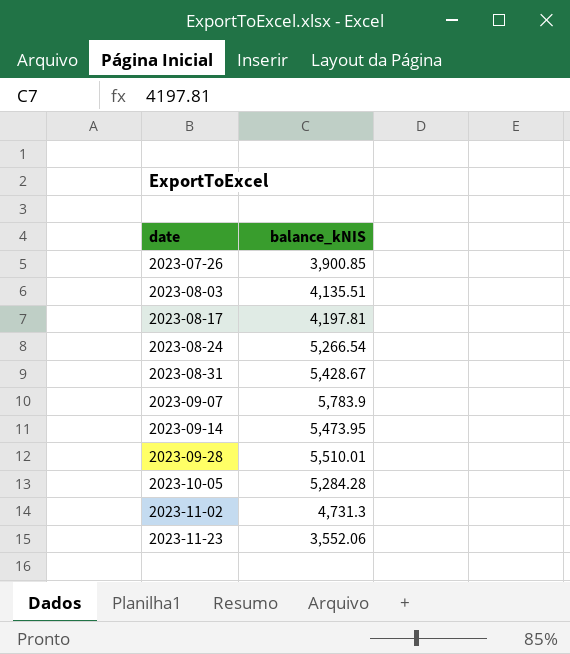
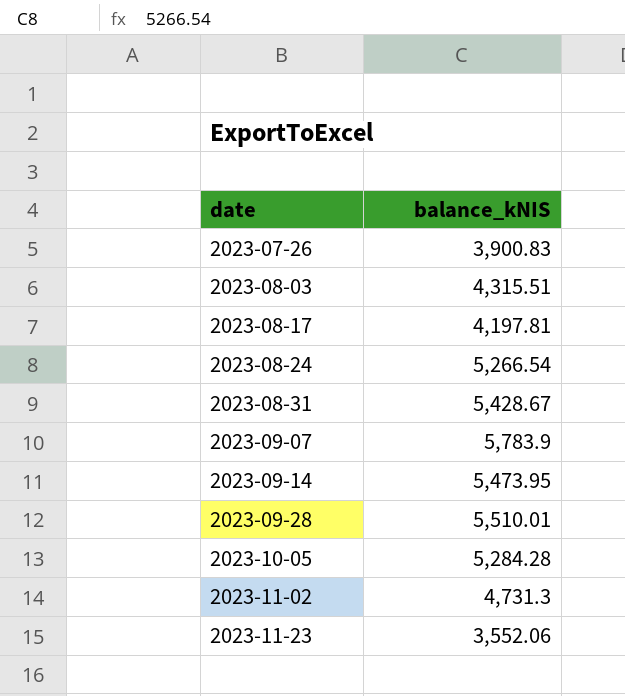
2023-07-26 | balance_kNIS: 3,900.85 -> 3,900.83
2023-08-03 | balance_kNIS: 4,135.51 -> 4,315.51

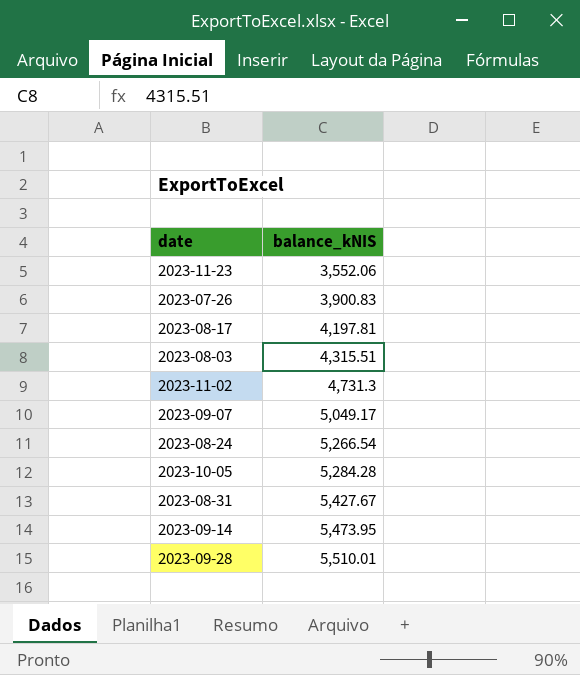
row order: date ascending -> balance_kNIS ascending
2023-09-07 | balance_kNIS: 5,783.9 -> 5,049.17
2023-08-31 | balance_kNIS: 5,428.67 -> 5,427.67

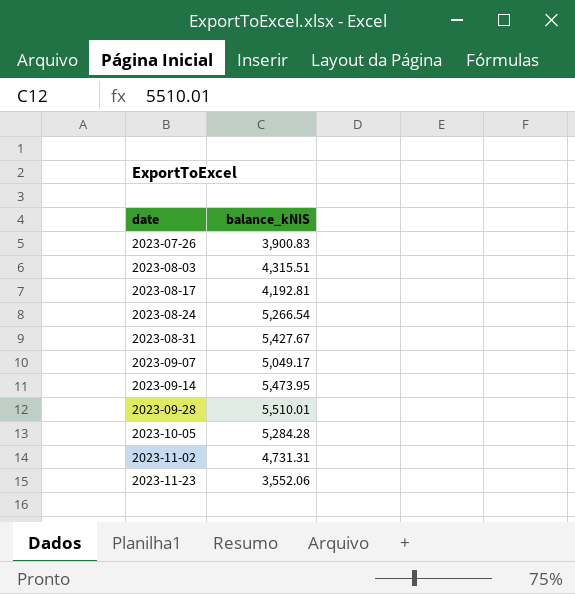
row order: balance_kNIS ascending -> date ascending
2023-08-17 | balance_kNIS: 4,197.81 -> 4,192.81
2023-11-02 | balance_kNIS: 4,731.3 -> 4,731.31

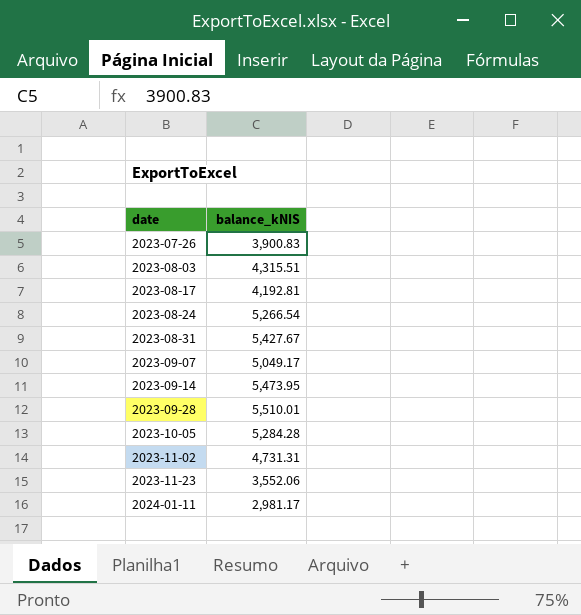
row 2024-01-11: none -> 2,981.17

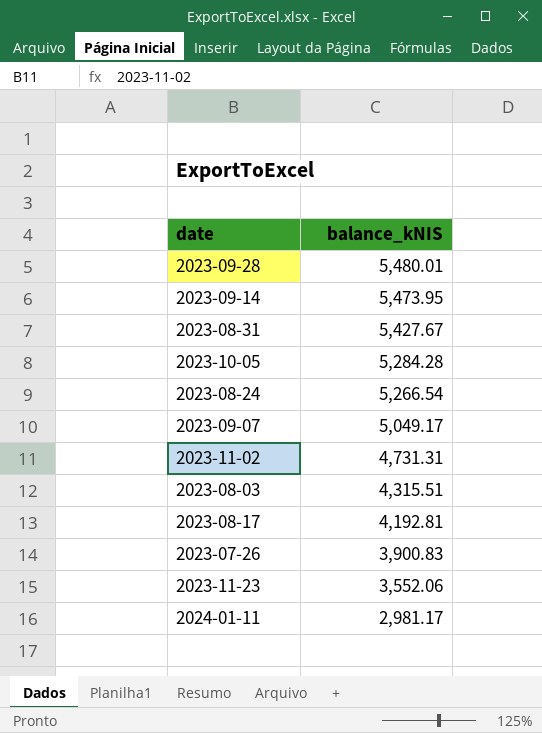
row order: date ascending -> balance_kNIS descending
2023-09-28 | balance_kNIS: 5,510.01 -> 5,480.01

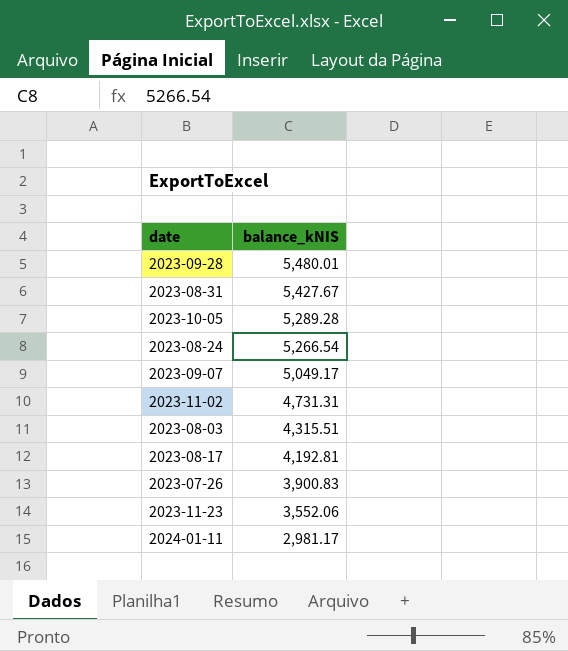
row 2023-09-14: 5,473.95 -> none
2023-10-05 | balance_kNIS: 5,284.28 -> 5,289.28

